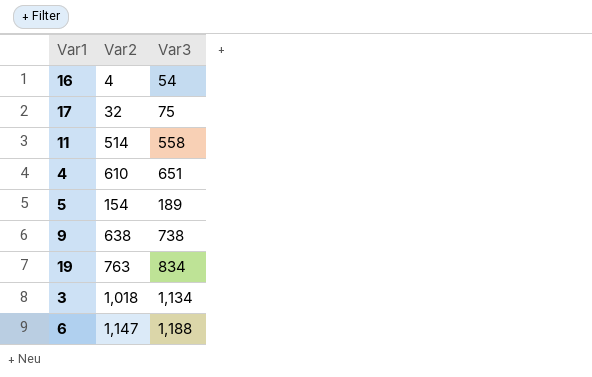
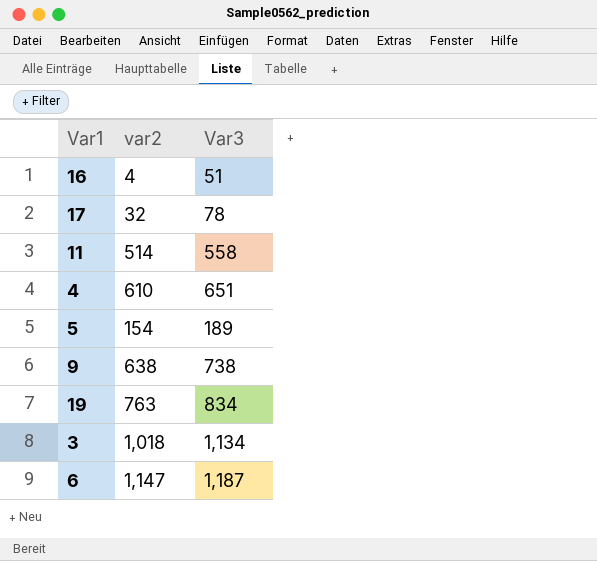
column name: Var2 -> var2
16 | Var3: 54 -> 51
17 | Var3: 75 -> 78
6 | Var3: 1,188 -> 1,187

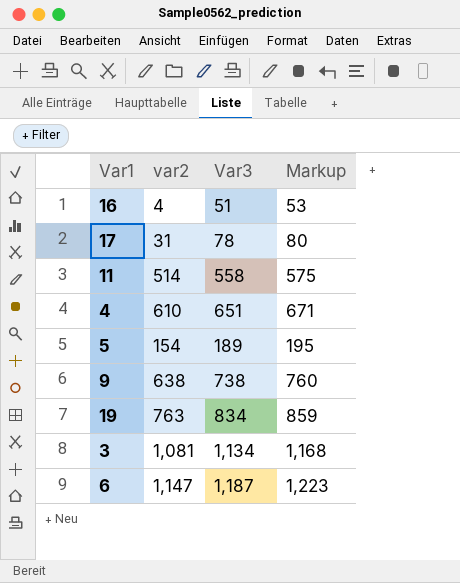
column Markup | formula: none -> [Var3] * 1.03
17 | var2: 32 -> 31
3 | var2: 1,018 -> 1,081

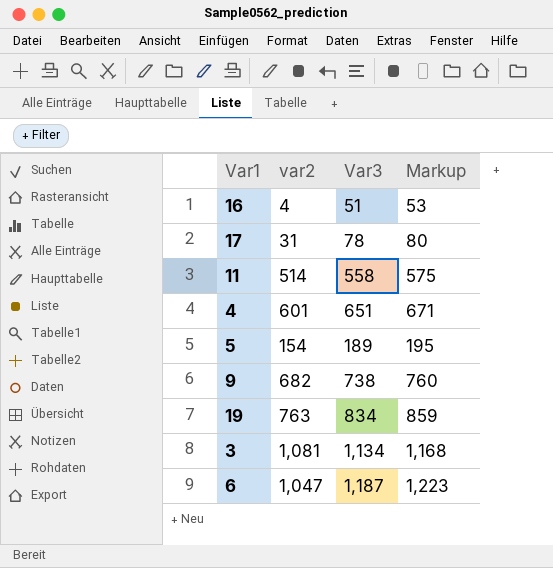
4 | var2: 610 -> 601
9 | var2: 638 -> 682
6 | var2: 1,147 -> 1,047

